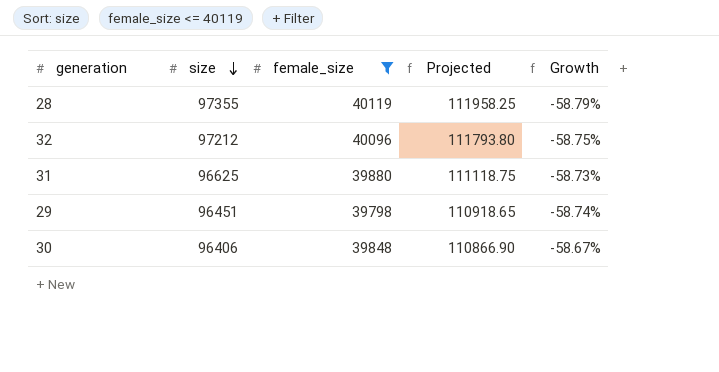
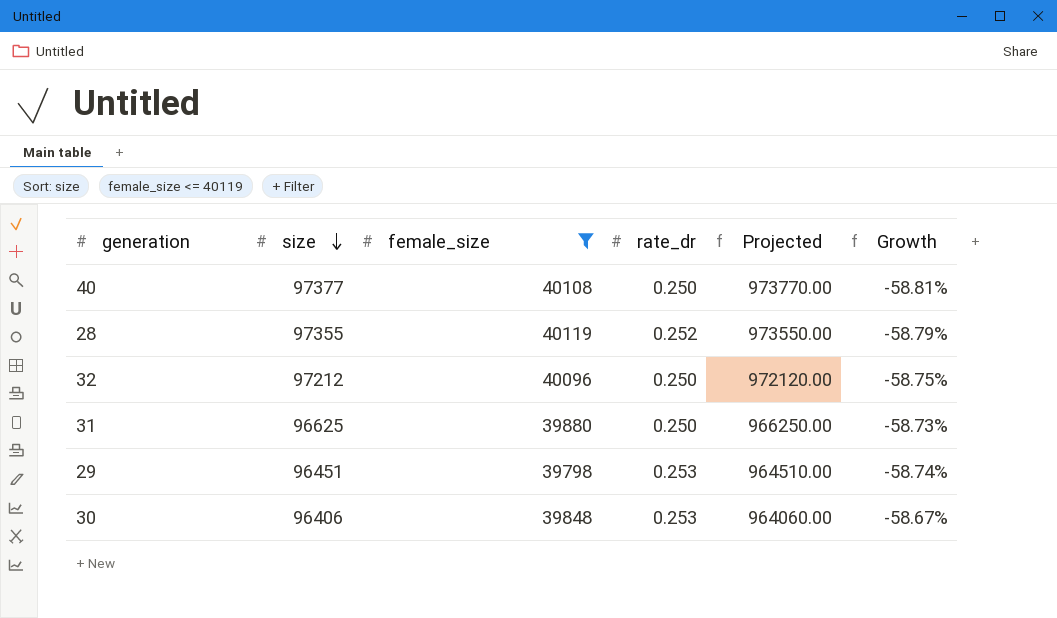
column rate_dr | position: none -> 4
column Projected | formula: [size] * 1.15 -> [size] * 10
row 40: none -> 97377 | 40108 | 0.250 | 973770.00 | -58.81%

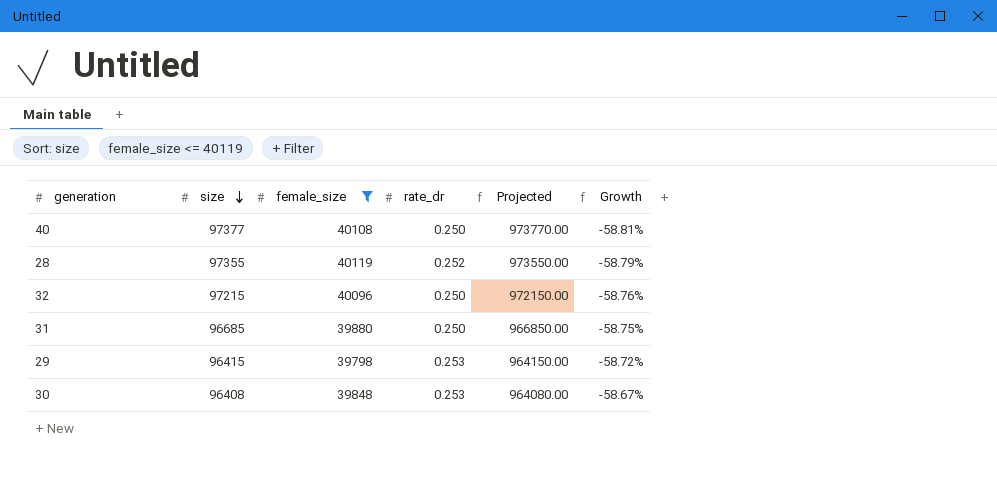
32 | size: 97212 -> 97215
32 | Projected: 972120.00 -> 972150.00
32 | Growth: -58.75% -> -58.76%
31 | size: 96625 -> 96685
31 | Projected: 966250.00 -> 966850.00
31 | Growth: -58.73% -> -58.75%
29 | size: 96451 -> 96415
29 | Projected: 964510.00 -> 964150.00
29 | Growth: -58.74% -> -58.72%
30 | size: 96406 -> 96408
30 | Projected: 964060.00 -> 964080.00

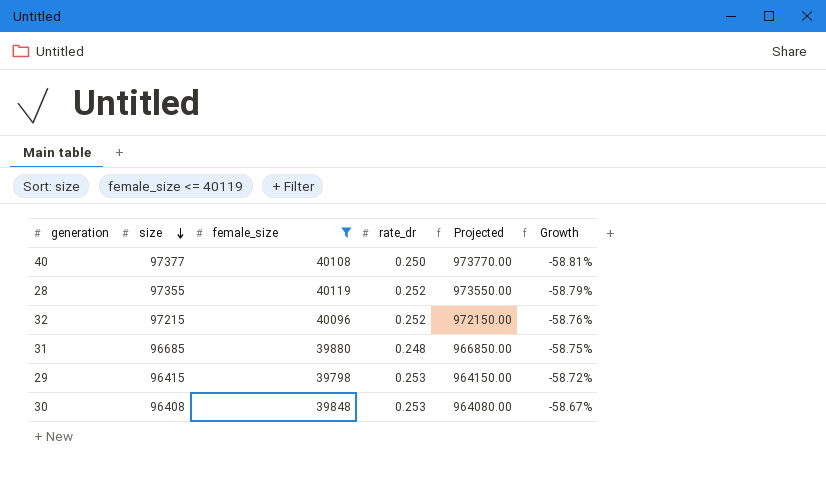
32 | rate_dr: 0.250 -> 0.252
31 | rate_dr: 0.250 -> 0.248

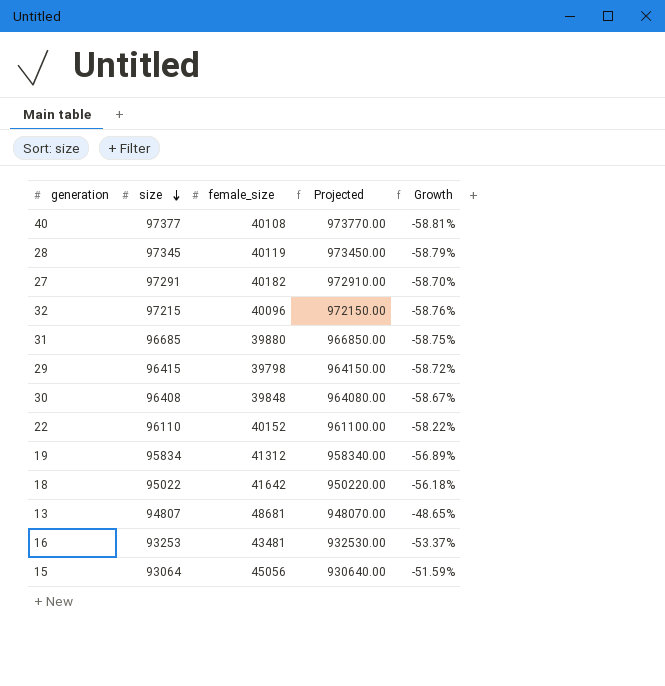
filter: female_size <= 40119 -> none
column rate_dr | position: 4 -> none
28 | size: 97355 -> 97345
28 | Projected: 973550.00 -> 973450.00

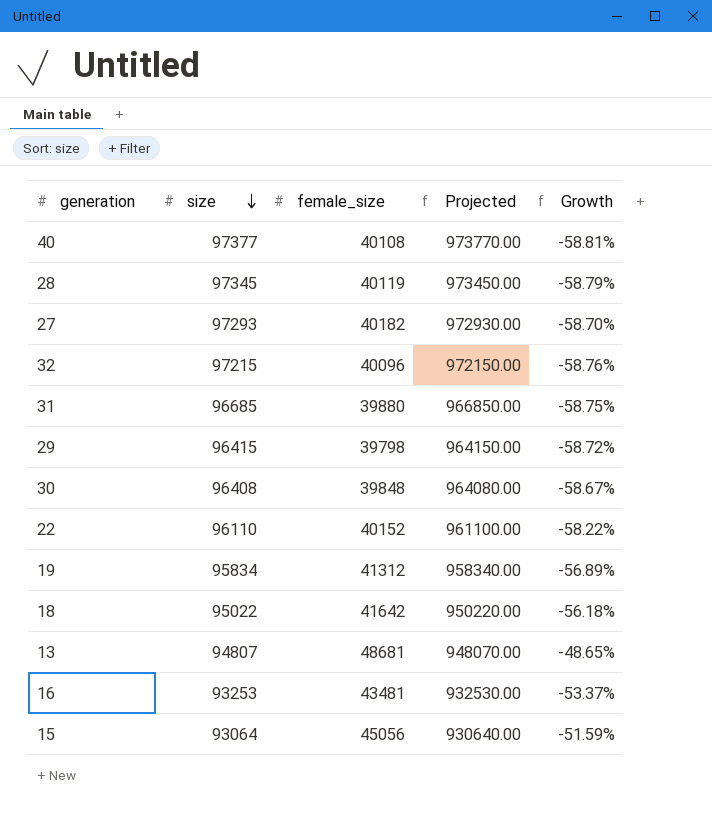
27 | size: 97291 -> 97293
27 | Projected: 972910.00 -> 972930.00

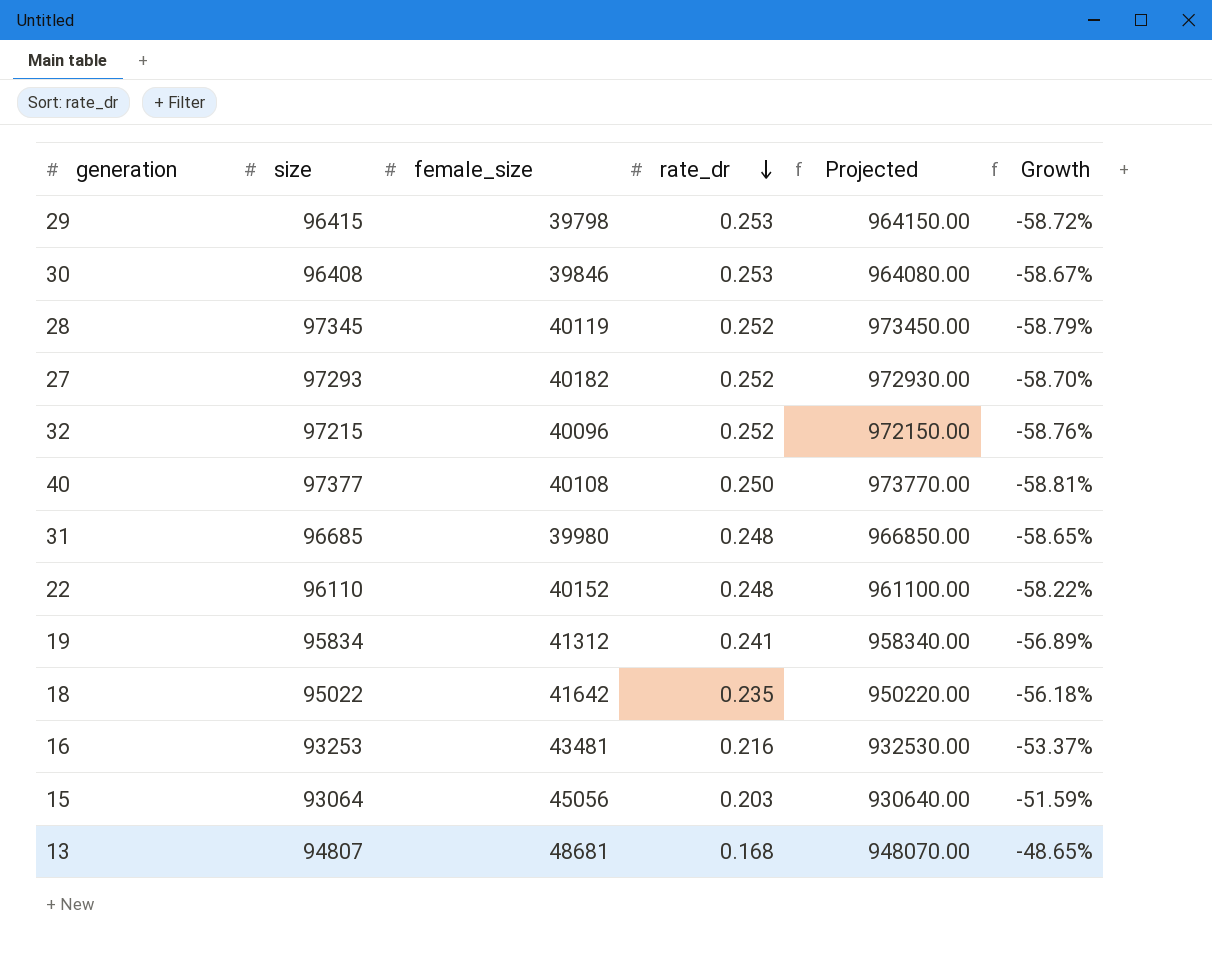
row order: size descending -> rate_dr descending
column rate_dr | position: none -> 4
30 | female_size: 39848 -> 39846
31 | female_size: 39880 -> 39980
31 | Growth: -58.75% -> -58.65%

